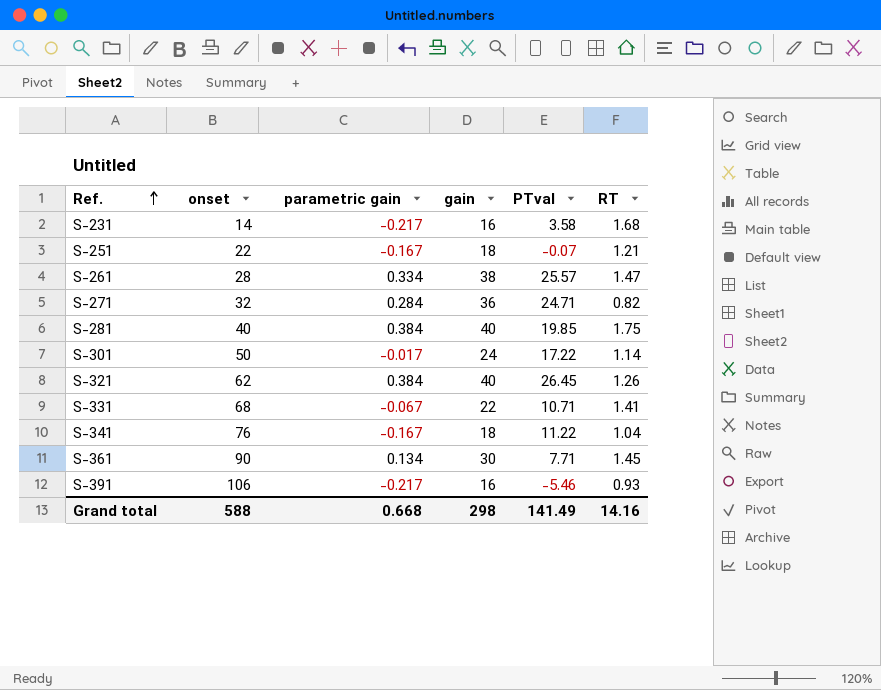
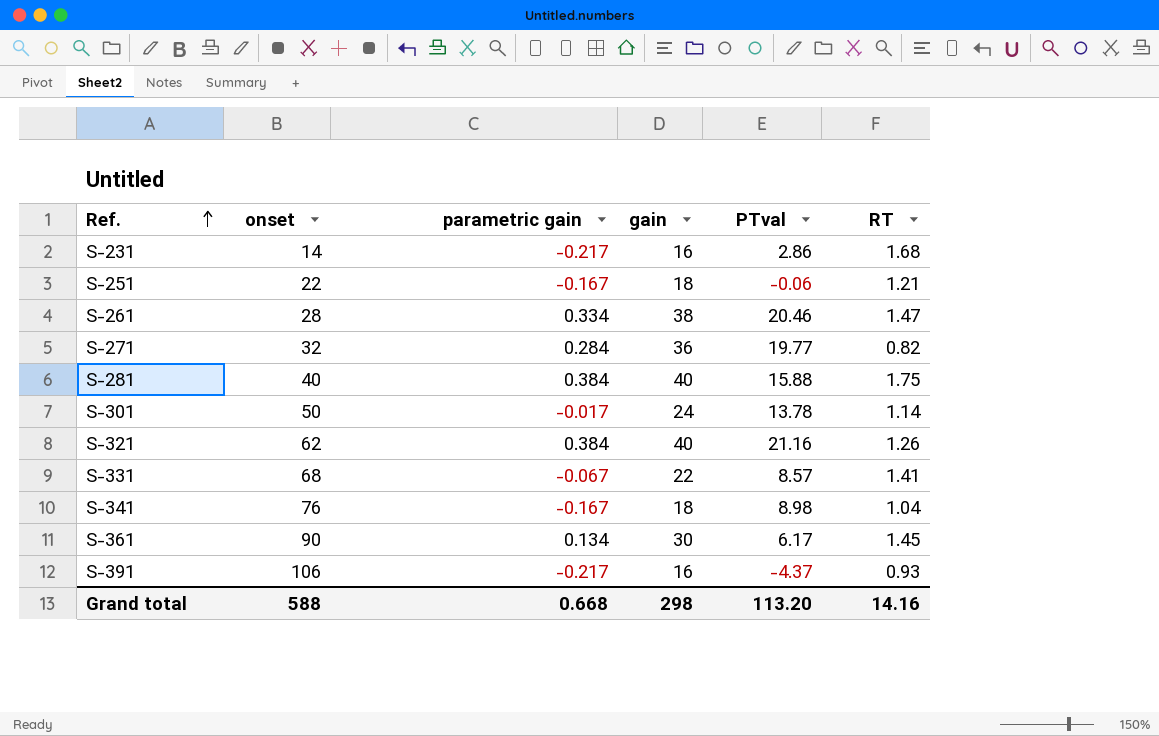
S-231 | PTval: 3.58 -> 2.86
S-251 | PTval: -0.07 -> -0.06
S-261 | PTval: 25.57 -> 20.46
S-271 | PTval: 24.71 -> 19.77
S-281 | PTval: 19.85 -> 15.88
S-301 | PTval: 17.22 -> 13.78
S-321 | PTval: 26.45 -> 21.16
S-331 | PTval: 10.71 -> 8.57
S-341 | PTval: 11.22 -> 8.98
S-361 | PTval: 7.71 -> 6.17
S-391 | PTval: -5.46 -> -4.37
Grand total | PTval: 141.49 -> 113.20

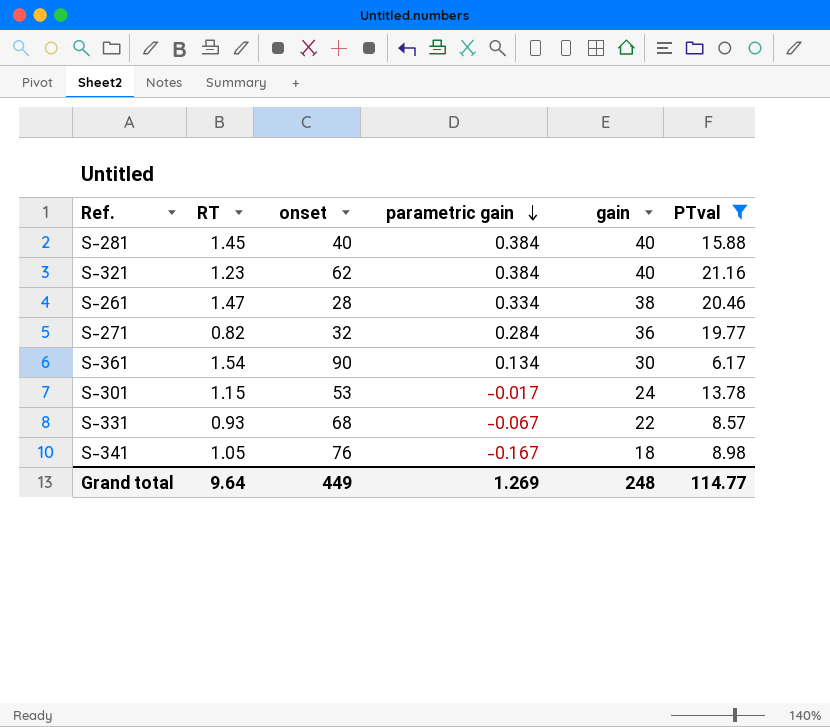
filter: none -> PTval >= 6.17
row order: Ref. ascending -> parametric gain descending
column RT | position: 6 -> 2
S-281 | RT: 1.75 -> 1.45
S-321 | RT: 1.26 -> 1.23
S-361 | RT: 1.45 -> 1.54
S-301 | RT: 1.14 -> 1.15
S-301 | onset: 50 -> 53
S-331 | RT: 1.41 -> 0.93
S-341 | RT: 1.04 -> 1.05
Grand total | RT: 14.16 -> 9.64
Grand total | onset: 588 -> 449
Grand total | parametric gain: 0.668 -> 1.269
Grand total | gain: 298 -> 248
Grand total | PTval: 113.20 -> 114.77

